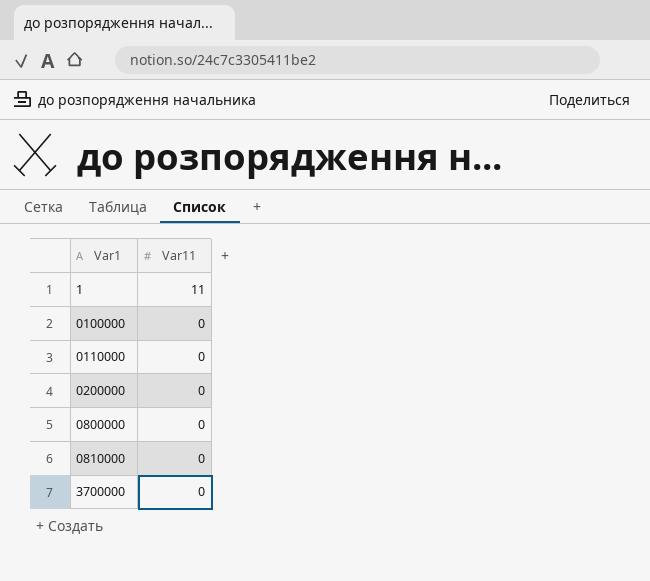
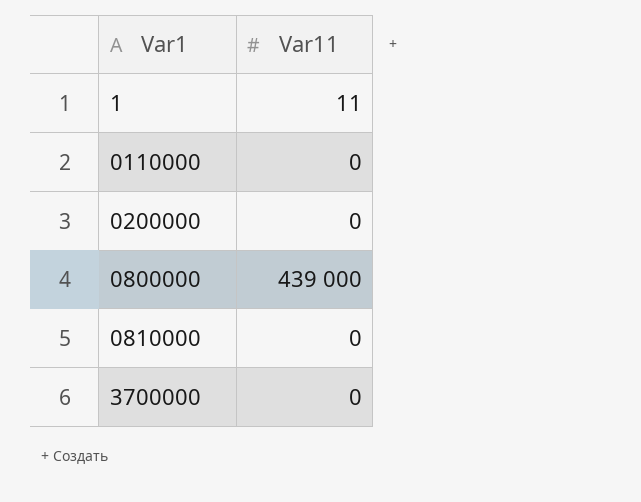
row 0100000: 0 -> none
0800000 | Var11: 0 -> 439 000

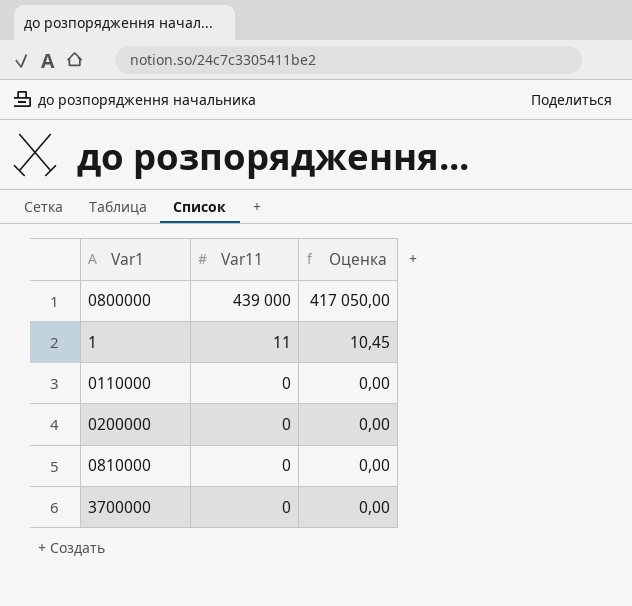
row order: Var1 ascending -> Var11 descending
column Оценка | formula: none -> [Var11] * 0,95

